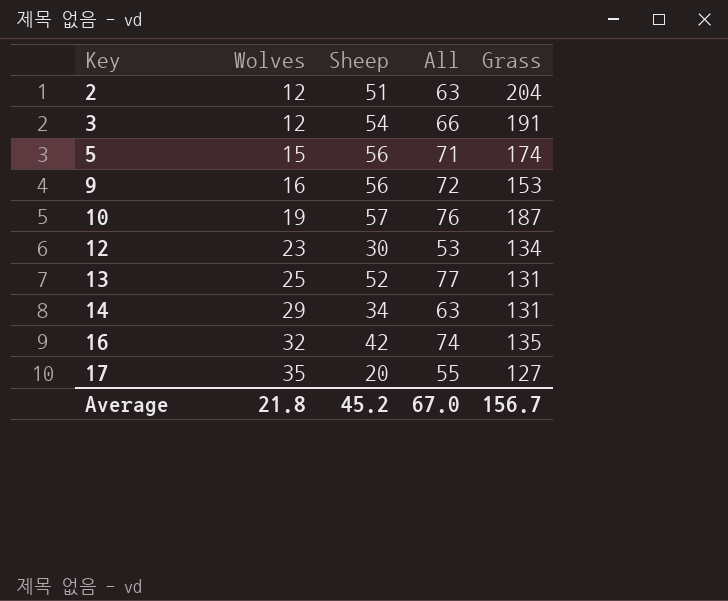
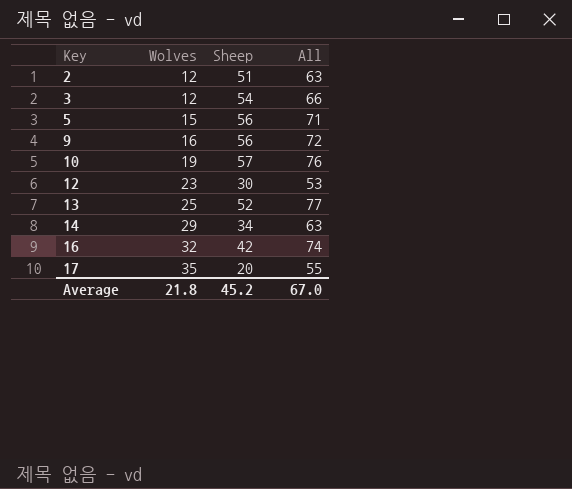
column Grass | position: 5 -> none

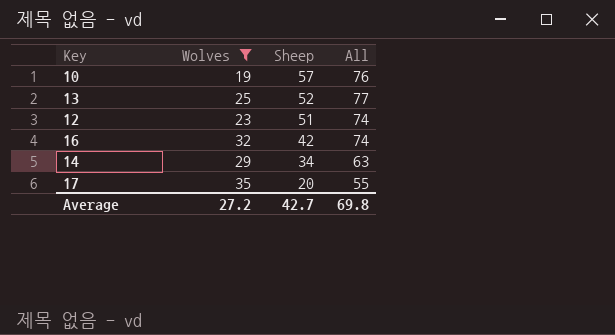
filter: none -> Wolves >= 19
row order: Key ascending -> Sheep descending
12 | Sheep: 30 -> 51
12 | All: 53 -> 74
Average | Wolves: 21.8 -> 27.2
Average | Sheep: 45.2 -> 42.7
Average | All: 67.0 -> 69.8

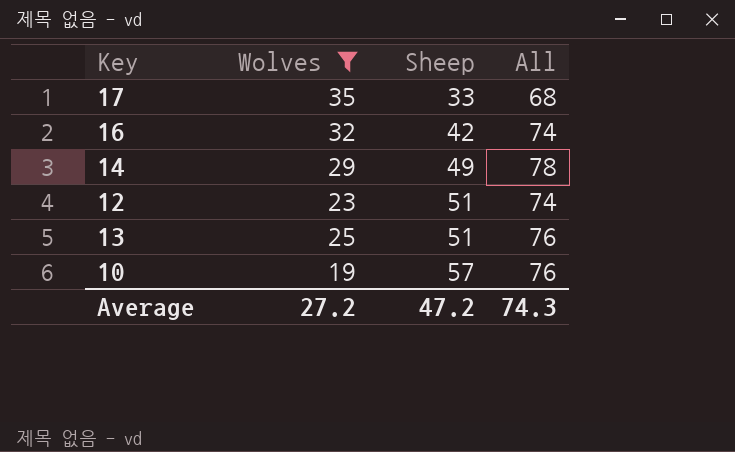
row order: Sheep descending -> Sheep ascending
17 | Sheep: 20 -> 33
17 | All: 55 -> 68
14 | Sheep: 34 -> 49
14 | All: 63 -> 78
13 | Sheep: 52 -> 51
13 | All: 77 -> 76
Average | Sheep: 42.7 -> 47.2
Average | All: 69.8 -> 74.3

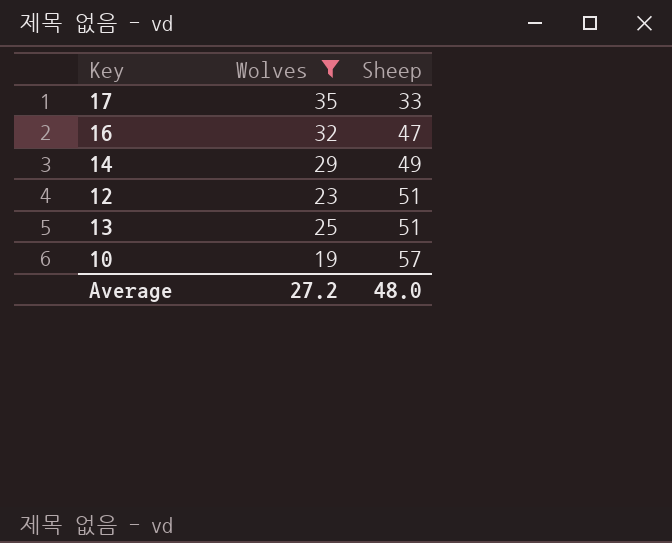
column All | formula: [Wolves] + [Sheep] -> none
16 | Sheep: 42 -> 47
Average | Sheep: 47.2 -> 48.0

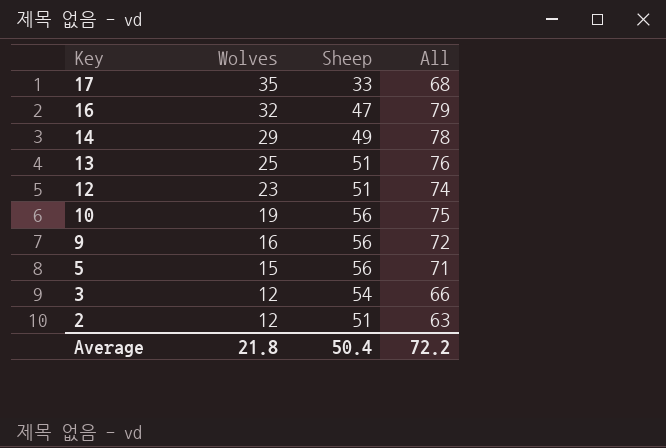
filter: Wolves >= 19 -> none
row order: Sheep ascending -> Key descending
column All | formula: none -> [Wolves] + [Sheep]
10 | Sheep: 57 -> 56
Average | Wolves: 27.2 -> 21.8
Average | Sheep: 48.0 -> 50.4

